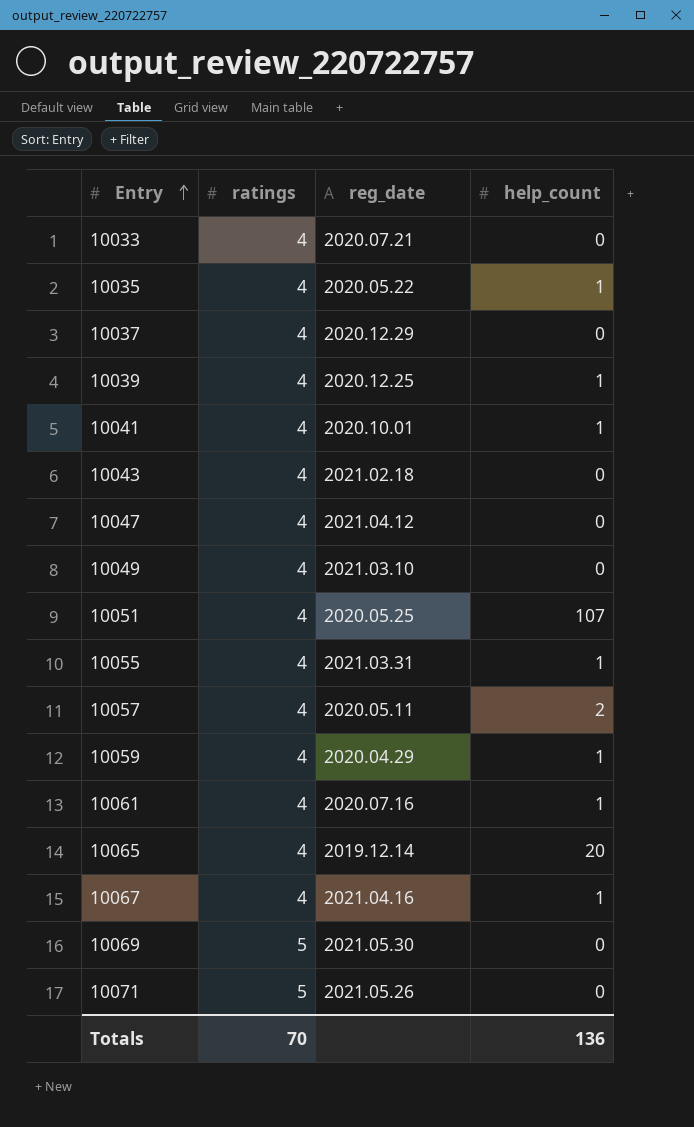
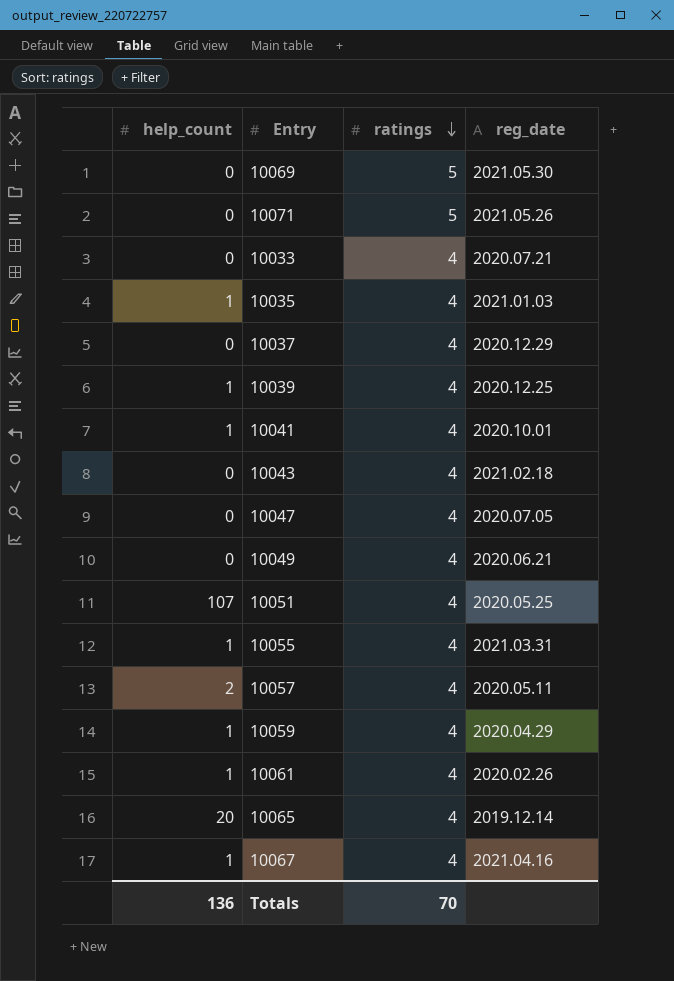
row order: Entry ascending -> ratings descending
column help_count | position: 4 -> 1
10035 | reg_date: 2020.05.22 -> 2021.01.03
10047 | reg_date: 2021.04.12 -> 2020.07.05
10049 | reg_date: 2021.03.10 -> 2020.06.21
10061 | reg_date: 2020.07.16 -> 2020.02.26

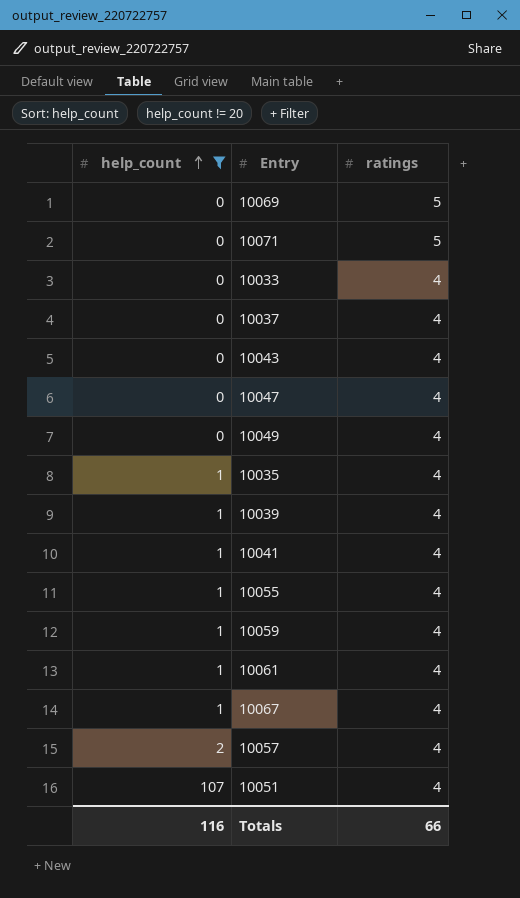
filter: none -> help_count != 20
row order: ratings descending -> help_count ascending
column reg_date | position: 4 -> none
Totals | help_count: 136 -> 116
Totals | ratings: 70 -> 66

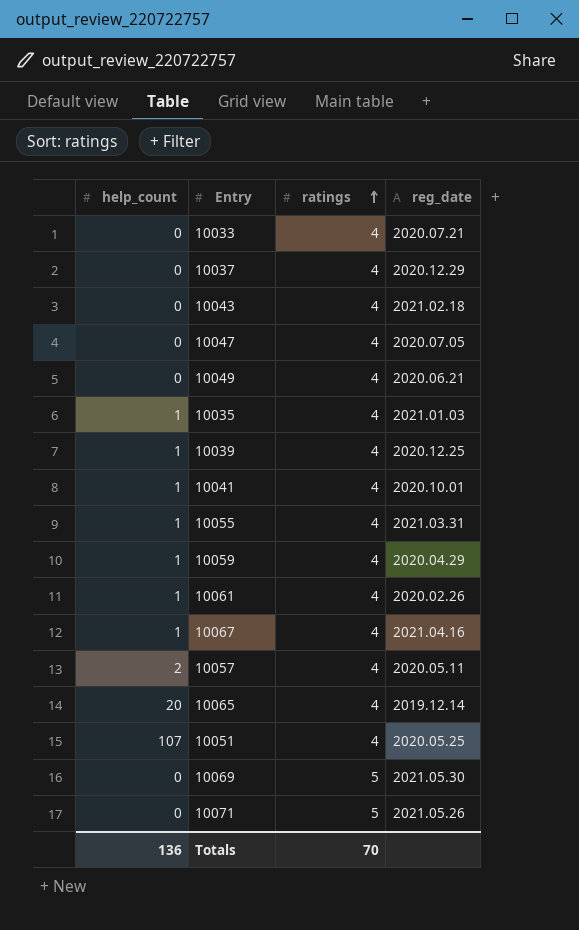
filter: help_count != 20 -> none
row order: help_count ascending -> ratings ascending
column reg_date | position: none -> 4
Totals | help_count: 116 -> 136
Totals | ratings: 66 -> 70

